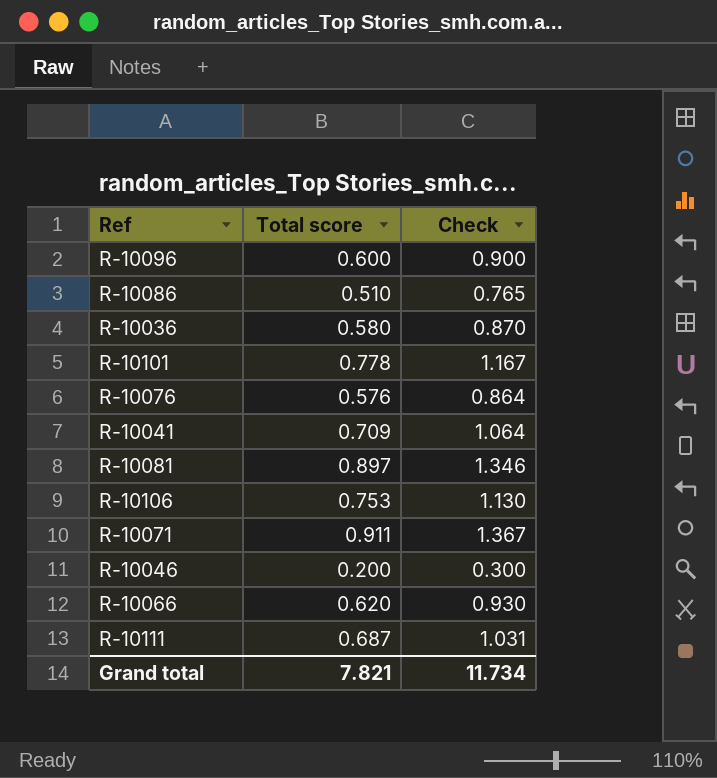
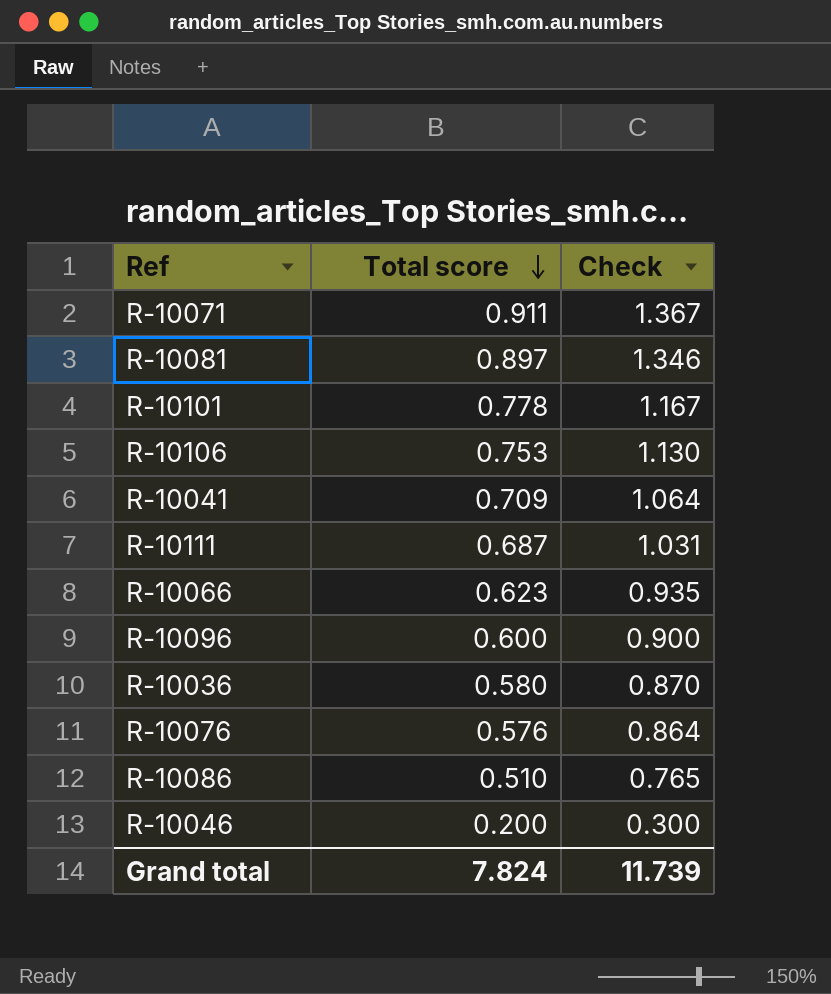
row order: none -> Total score descending
R-10066 | Total score: 0.620 -> 0.623
R-10066 | Check: 0.930 -> 0.935
Grand total | Total score: 7.821 -> 7.824
Grand total | Check: 11.734 -> 11.739

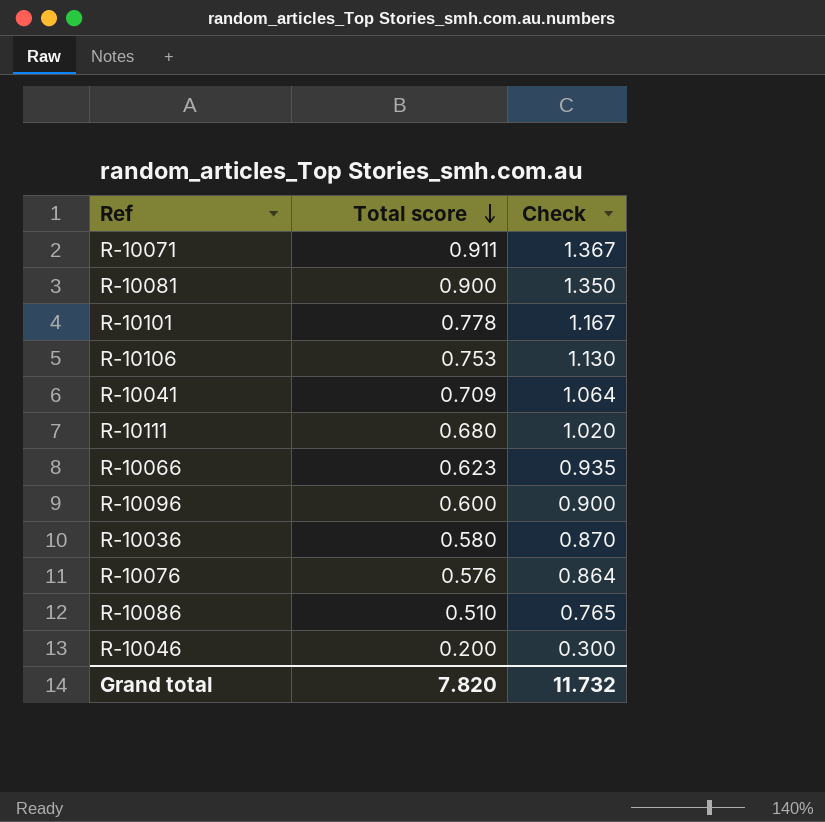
R-10081 | Total score: 0.897 -> 0.900
R-10081 | Check: 1.346 -> 1.350
R-10111 | Total score: 0.687 -> 0.680
R-10111 | Check: 1.031 -> 1.020
Grand total | Total score: 7.824 -> 7.820
Grand total | Check: 11.739 -> 11.732

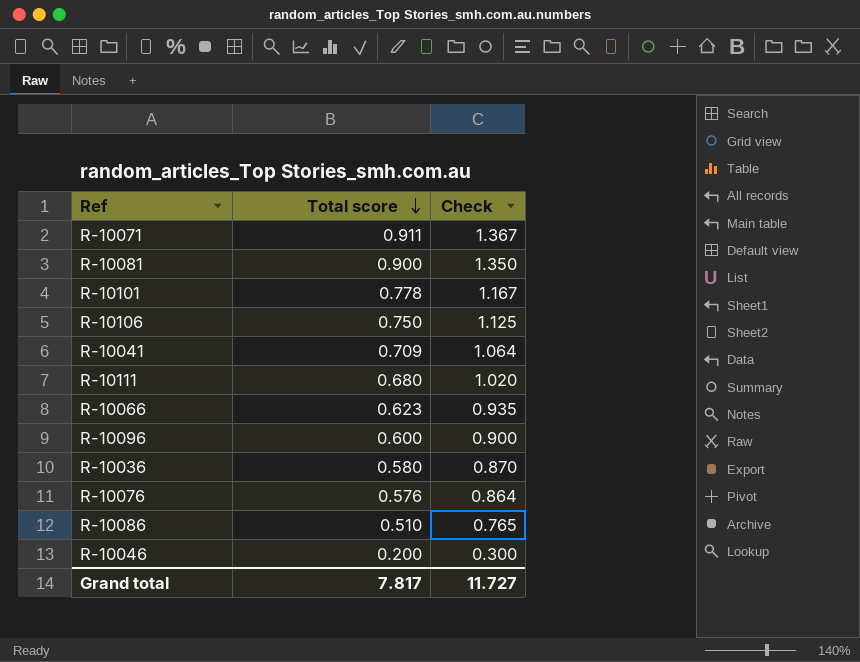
R-10106 | Total score: 0.753 -> 0.750
R-10106 | Check: 1.130 -> 1.125
Grand total | Total score: 7.820 -> 7.817
Grand total | Check: 11.732 -> 11.727

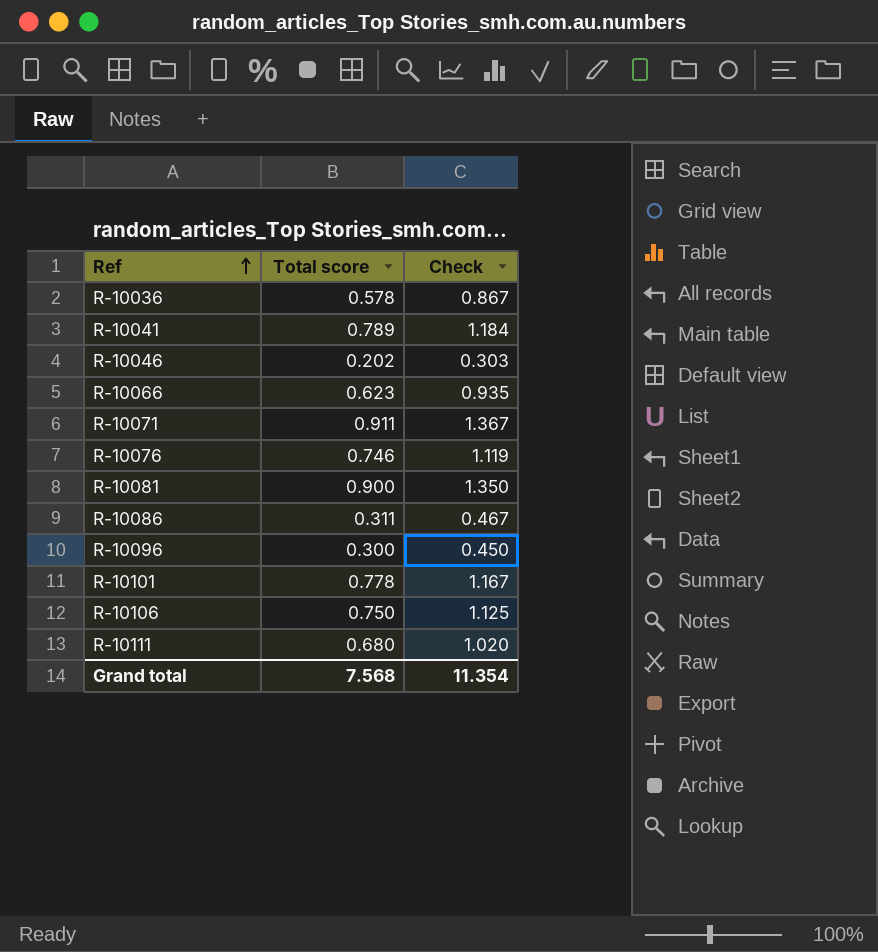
row order: Total score descending -> Ref ascending
R-10036 | Total score: 0.580 -> 0.578
R-10036 | Check: 0.870 -> 0.867
R-10041 | Total score: 0.709 -> 0.789
R-10041 | Check: 1.064 -> 1.184
R-10046 | Total score: 0.200 -> 0.202
R-10046 | Check: 0.300 -> 0.303
R-10076 | Total score: 0.576 -> 0.746
R-10076 | Check: 0.864 -> 1.119
R-10086 | Total score: 0.510 -> 0.311
R-10086 | Check: 0.765 -> 0.467
R-10096 | Total score: 0.600 -> 0.300
R-10096 | Check: 0.900 -> 0.450
Grand total | Total score: 7.817 -> 7.568
Grand total | Check: 11.727 -> 11.354

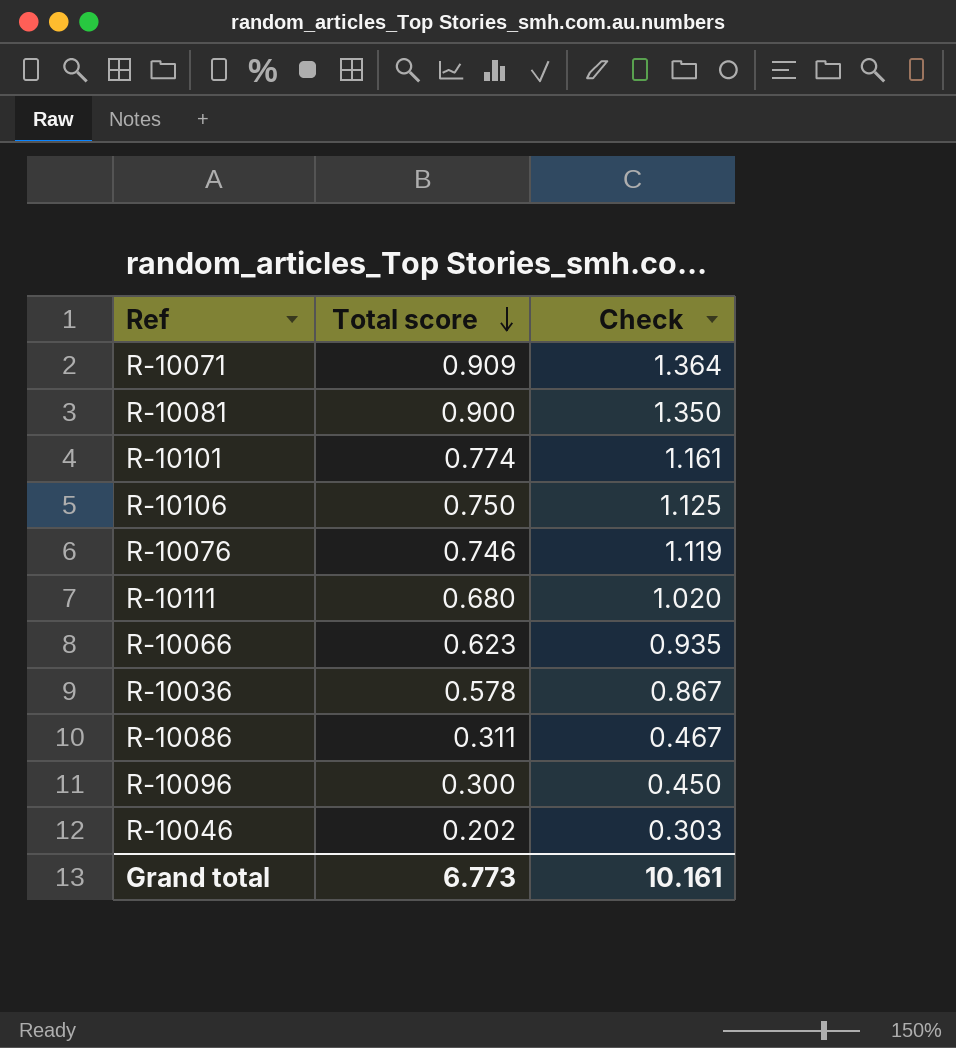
row order: Ref ascending -> Total score descending
row R-10041: 0.789 | 1.184 -> none
R-10071 | Total score: 0.911 -> 0.909
R-10071 | Check: 1.367 -> 1.364
R-10101 | Total score: 0.778 -> 0.774
R-10101 | Check: 1.167 -> 1.161
Grand total | Total score: 7.568 -> 6.773
Grand total | Check: 11.354 -> 10.161

